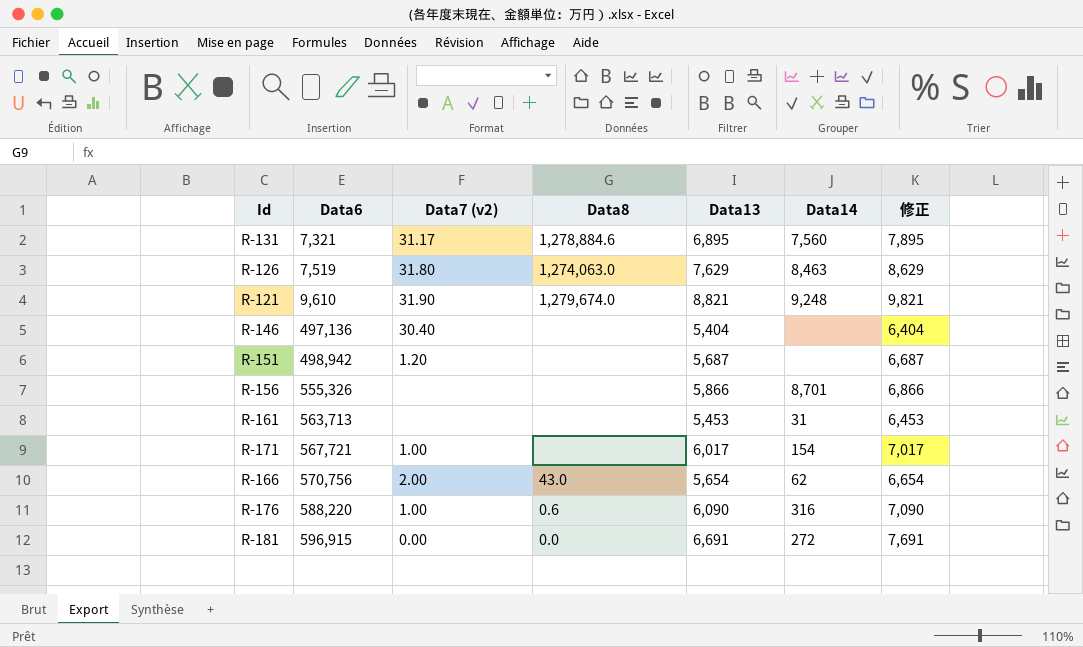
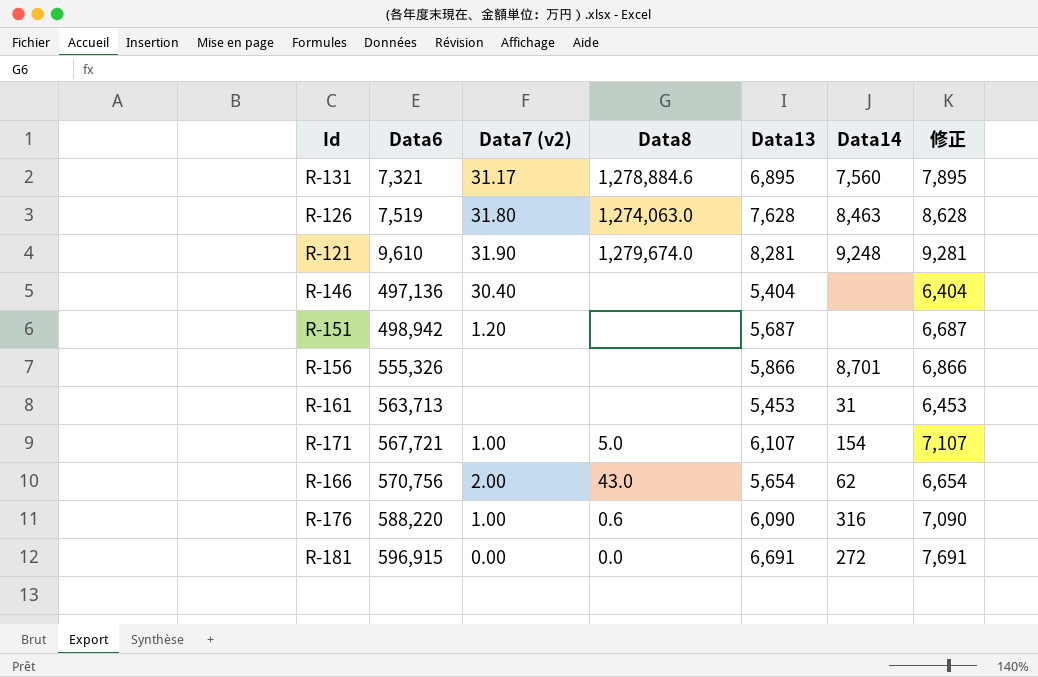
R-126 | Data13: 7,629 -> 7,628
R-126 | 修正: 8,629 -> 8,628
R-121 | Data13: 8,821 -> 8,281
R-121 | 修正: 9,821 -> 9,281
R-171 | Data8: none -> 5.0
R-171 | Data13: 6,017 -> 6,107
R-171 | 修正: 7,017 -> 7,107

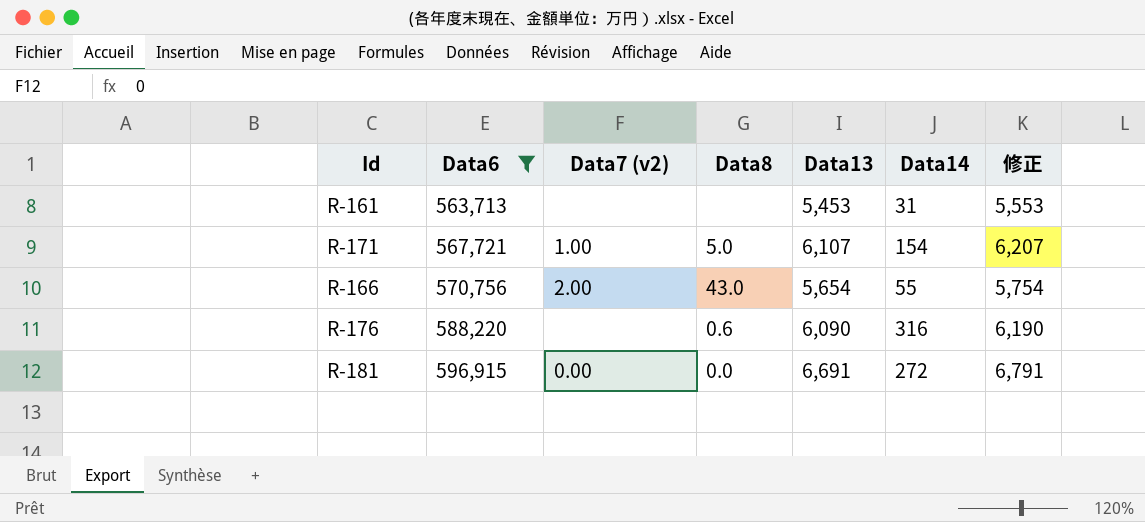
filter: none -> Data6 >= 563,713
column 修正 | formula: [Data13] + 1000 -> [Data13] + 100
R-166 | Data14: 62 -> 55
R-176 | Data7 (v2): 1.00 -> none

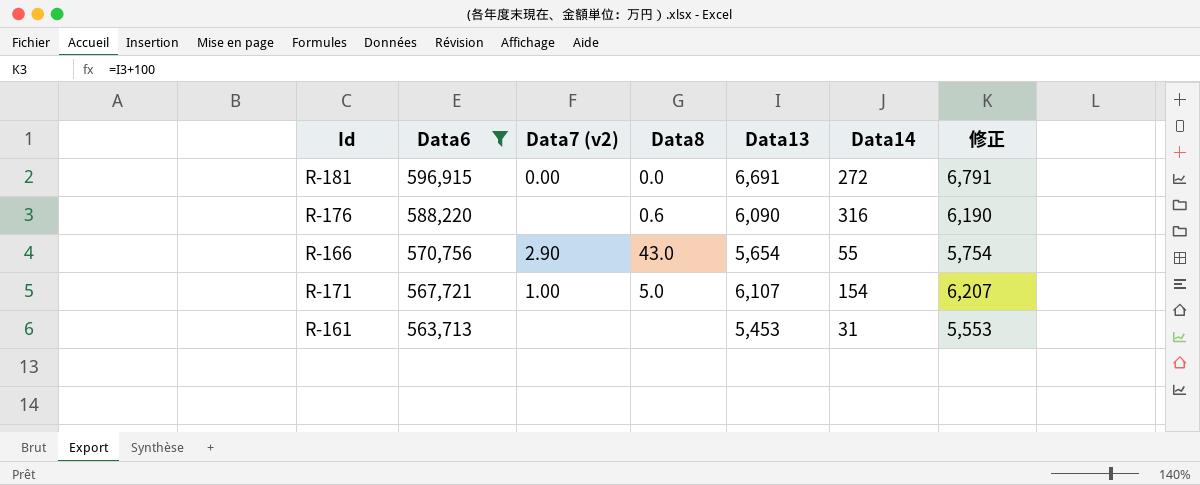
row order: Data6 ascending -> Data6 descending
R-166 | Data7 (v2): 2.00 -> 2.90

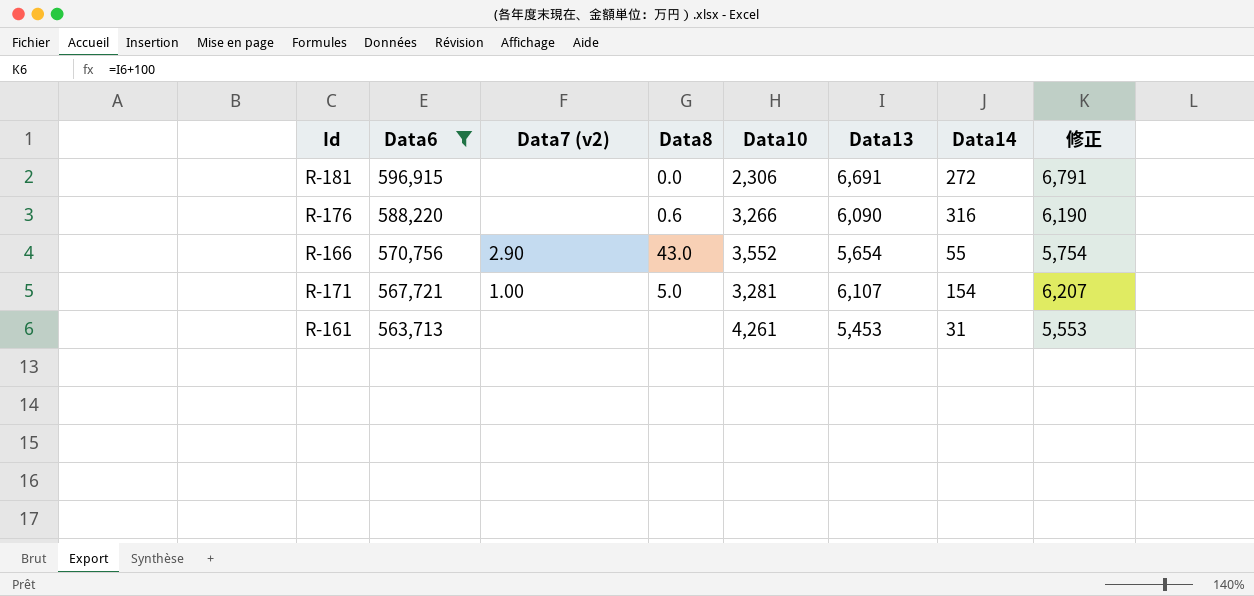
column Data10 | position: none -> 5
R-181 | Data7 (v2): 0.00 -> none

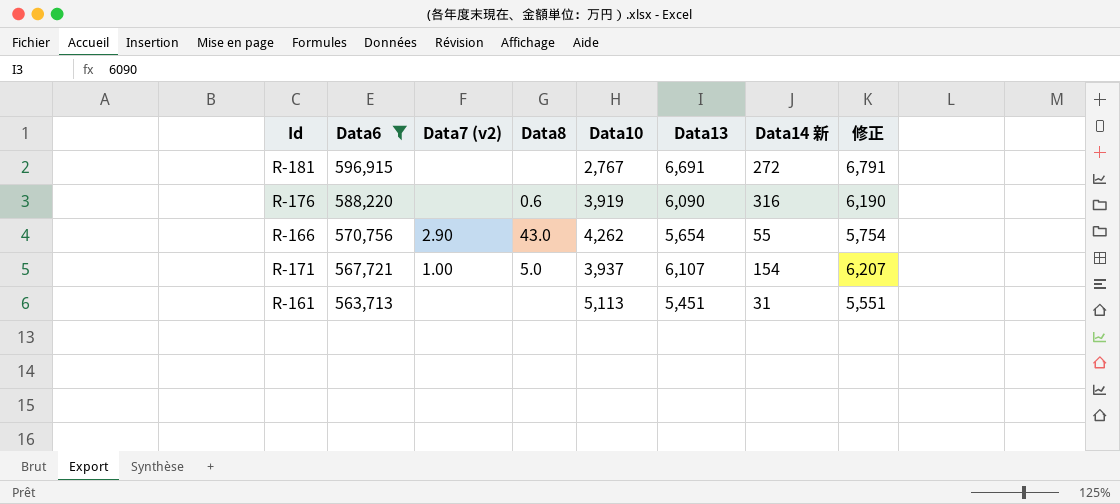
column name: Data14 -> Data14 新
R-181 | Data8: 0.0 -> none
R-181 | Data10: 2,306 -> 2,767
R-176 | Data10: 3,266 -> 3,919
R-166 | Data10: 3,552 -> 4,262
R-171 | Data10: 3,281 -> 3,937
R-161 | Data10: 4,261 -> 5,113
R-161 | Data13: 5,453 -> 5,451
R-161 | 修正: 5,553 -> 5,551

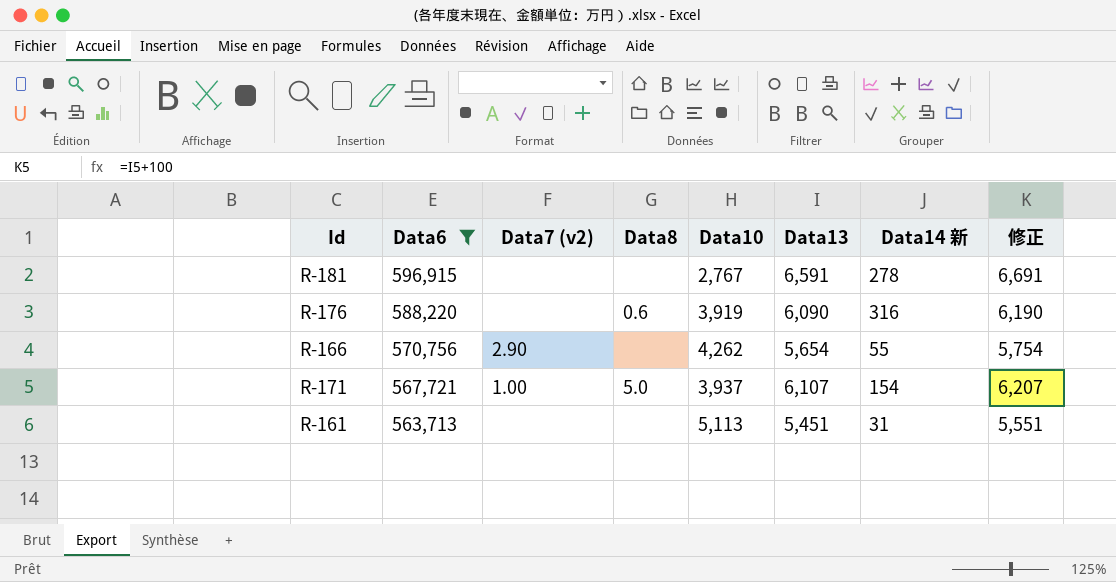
R-181 | Data13: 6,691 -> 6,591
R-181 | Data14 新: 272 -> 278
R-181 | 修正: 6,791 -> 6,691
R-166 | Data8: 43.0 -> none

